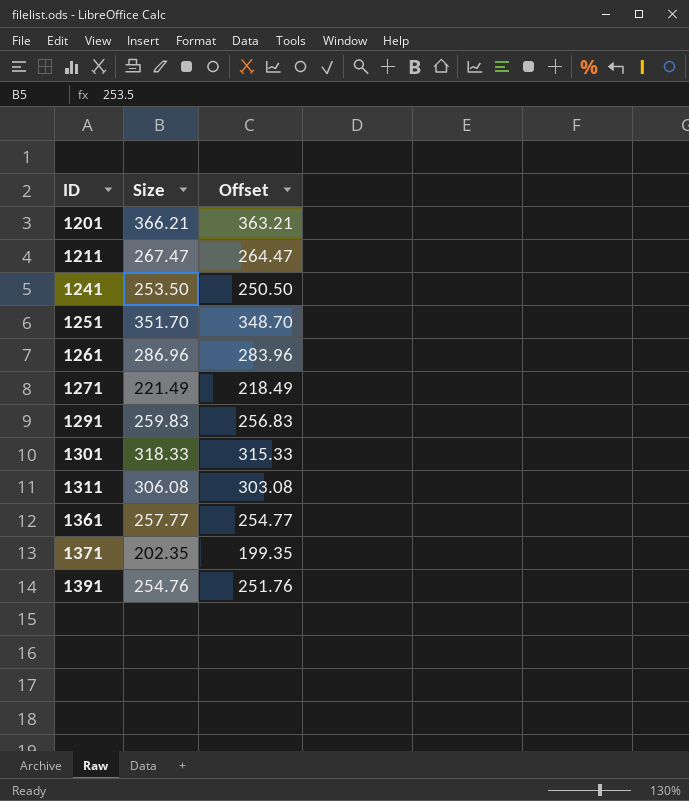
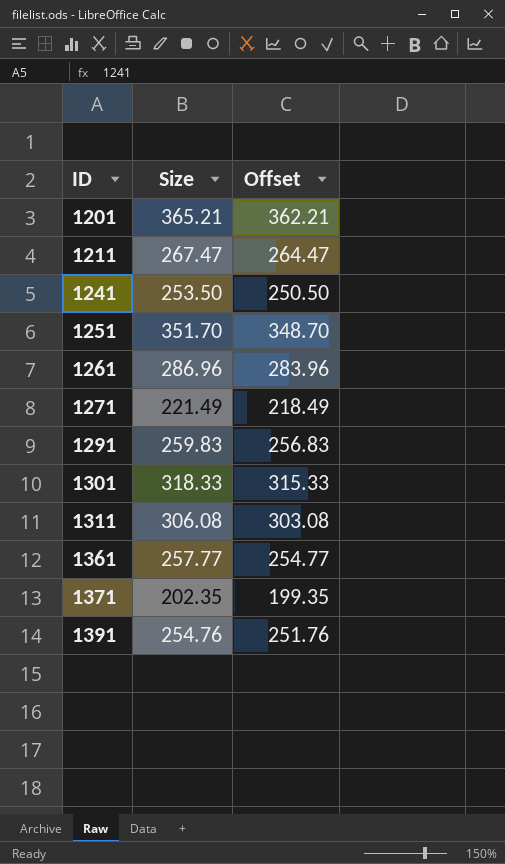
1201 | Size: 366.21 -> 365.21
1201 | Offset: 363.21 -> 362.21

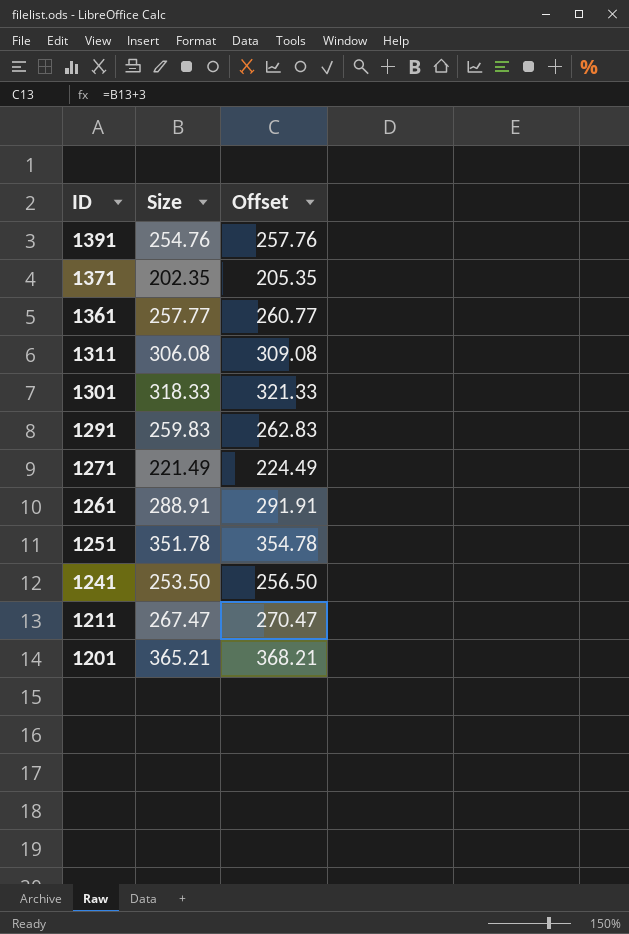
row order: ID ascending -> ID descending
column Offset | formula: [Size] - 3 -> [Size] + 3
1261 | Size: 286.96 -> 288.91
1251 | Size: 351.70 -> 351.78

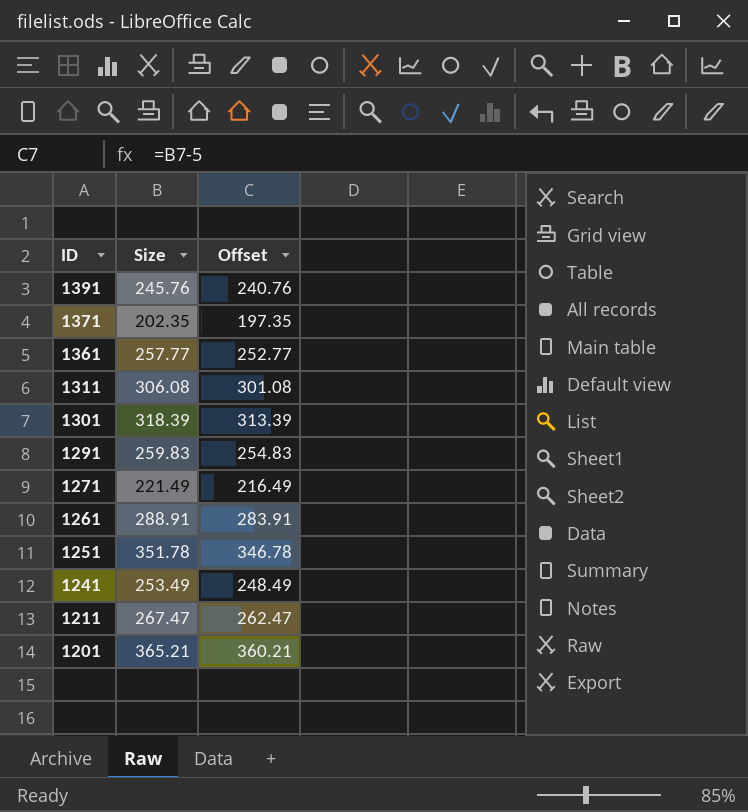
column Offset | formula: [Size] + 3 -> [Size] - 5
1391 | Size: 254.76 -> 245.76
1301 | Size: 318.33 -> 318.39
1241 | Size: 253.50 -> 253.49

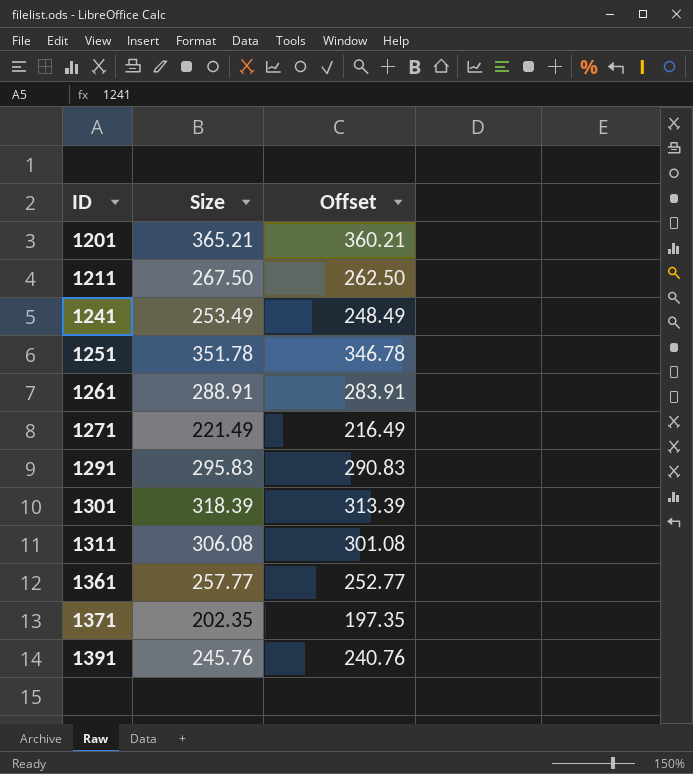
row order: ID descending -> ID ascending
1211 | Size: 267.47 -> 267.50
1211 | Offset: 262.47 -> 262.50
1291 | Size: 259.83 -> 295.83
1291 | Offset: 254.83 -> 290.83

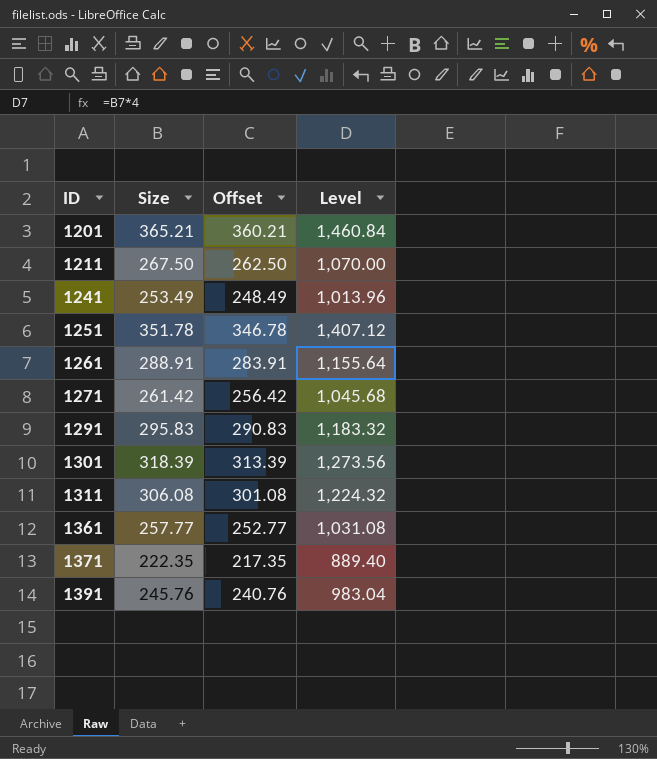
column Level | formula: none -> [Size] * 4
1271 | Size: 221.49 -> 261.42
1271 | Offset: 216.49 -> 256.42
1371 | Size: 202.35 -> 222.35
1371 | Offset: 197.35 -> 217.35

